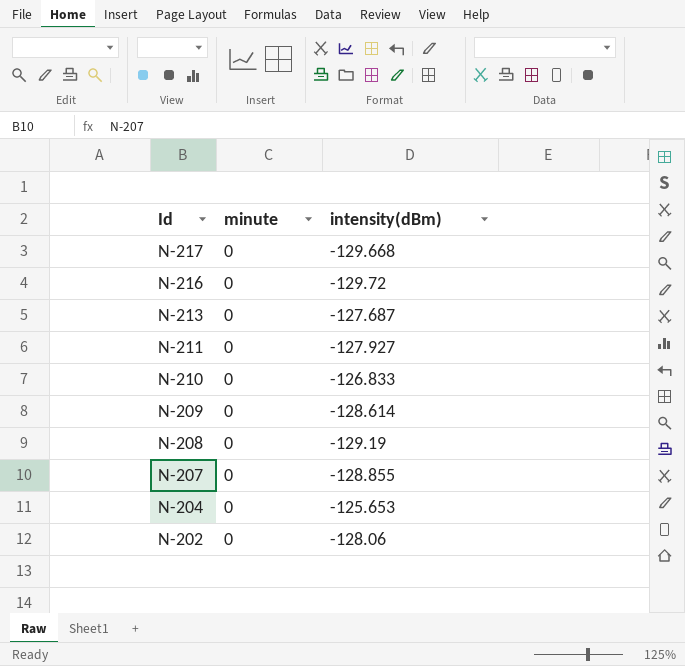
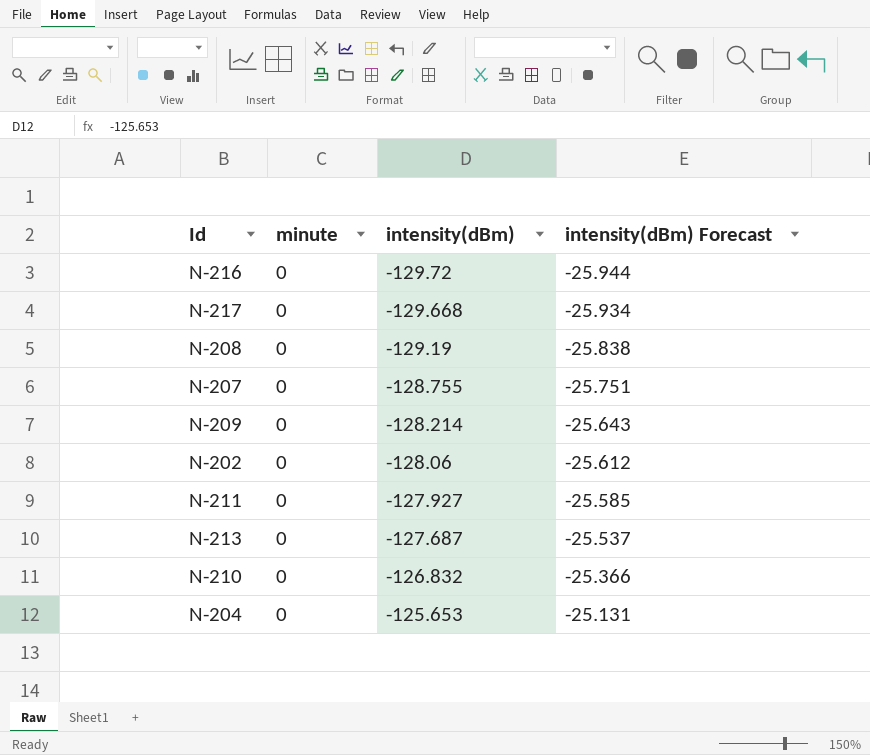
row order: Id descending -> intensity(dBm) ascending
column intensity(dBm) Forecast | formula: none -> [intensity(dBm)] * 0.2
N-207 | intensity(dBm): -128.855 -> -128.755
N-209 | intensity(dBm): -128.614 -> -128.214
N-210 | intensity(dBm): -126.833 -> -126.832

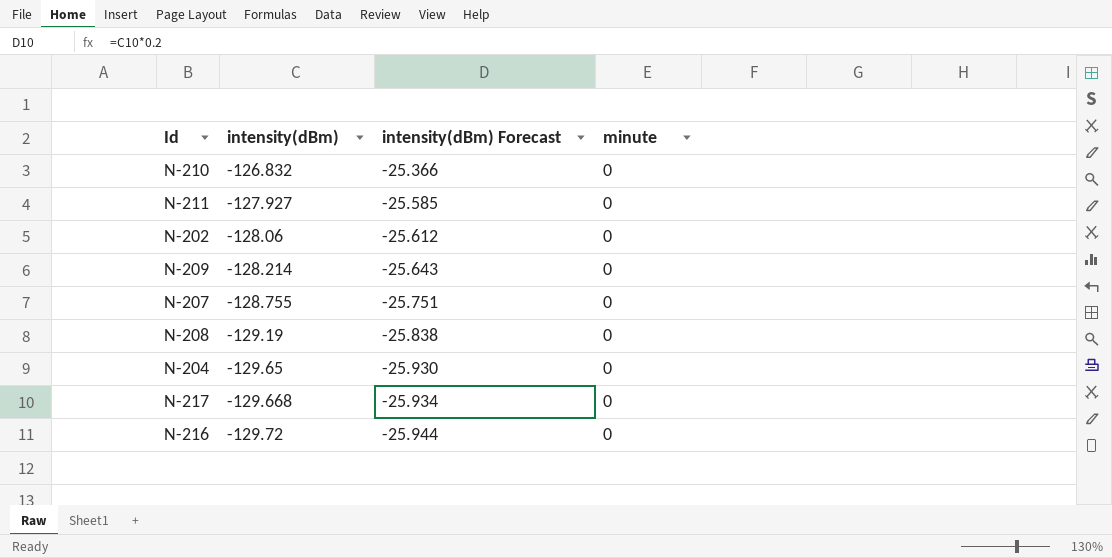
row order: intensity(dBm) ascending -> intensity(dBm) descending
column minute | position: 2 -> 4
row N-213: 0 | -127.687 | -25.537 -> none
N-204 | intensity(dBm): -125.653 -> -129.65
N-204 | intensity(dBm) Forecast: -25.131 -> -25.930

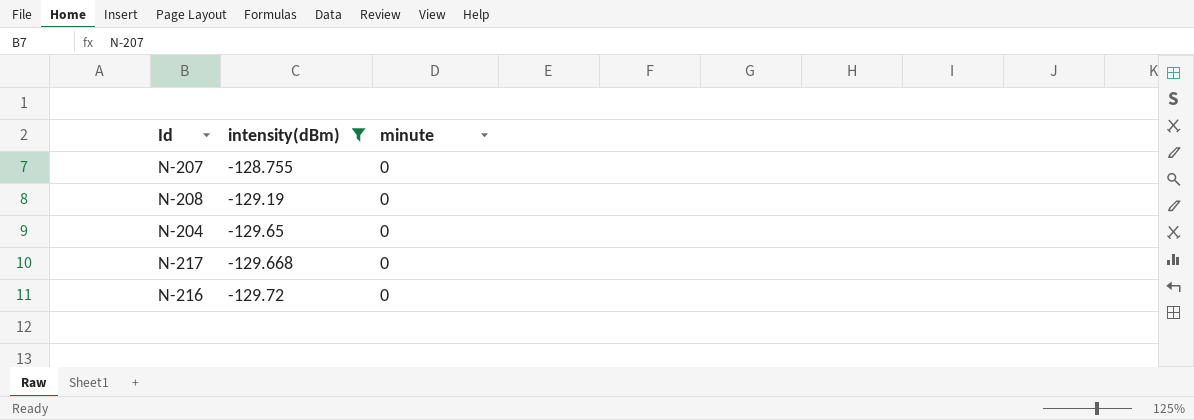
filter: none -> intensity(dBm) <= -128.755
column intensity(dBm) Forecast | formula: [intensity(dBm)] * 0.2 -> none

